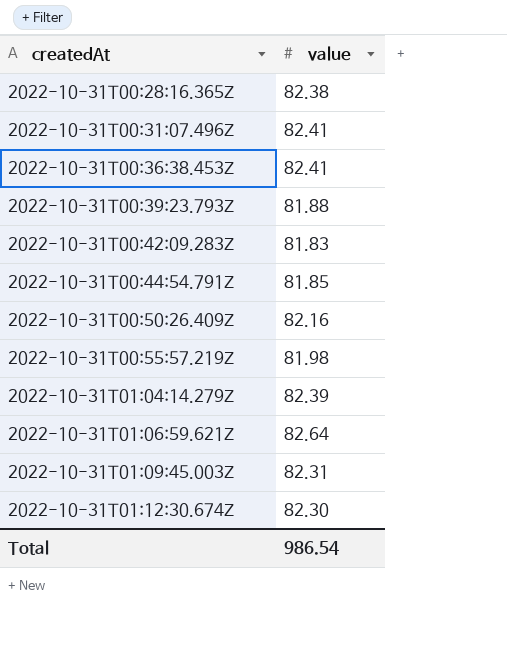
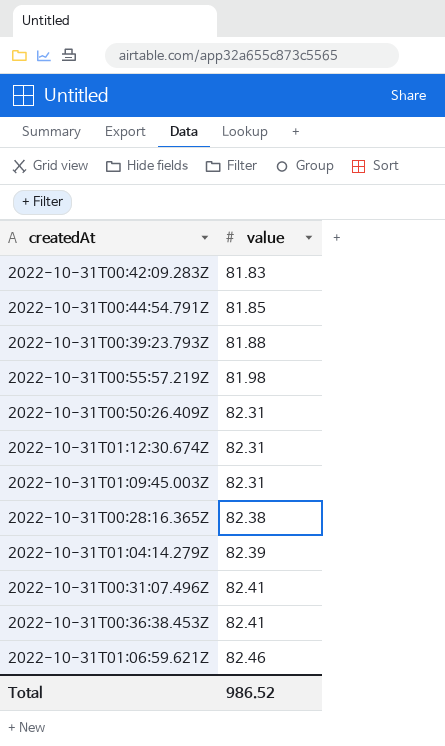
row order: createdAt ascending -> value ascending
2022-10-31T00:50:26.409Z | value: 82.16 -> 82.31
2022-10-31T01:12:30.674Z | value: 82.30 -> 82.31
2022-10-31T01:06:59.621Z | value: 82.64 -> 82.46
Total | value: 986.54 -> 986.52

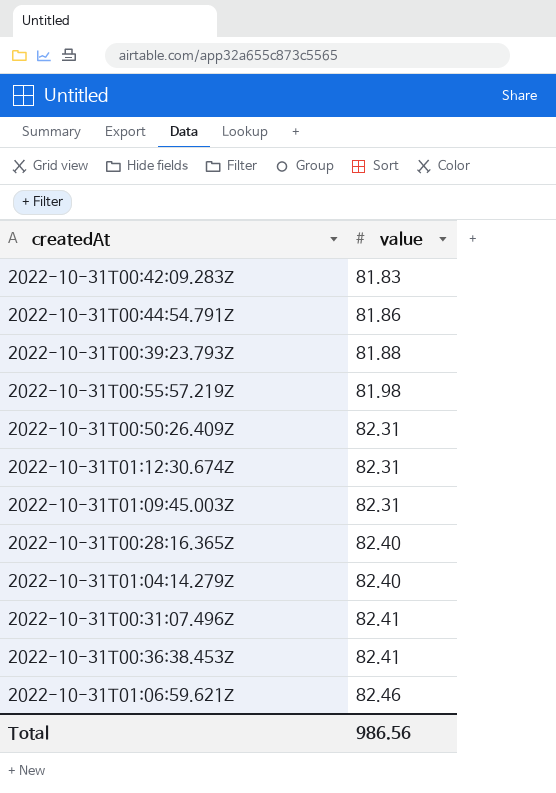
2022-10-31T00:44:54.791Z | value: 81.85 -> 81.86
2022-10-31T00:28:16.365Z | value: 82.38 -> 82.40
2022-10-31T01:04:14.279Z | value: 82.39 -> 82.40
Total | value: 986.52 -> 986.56

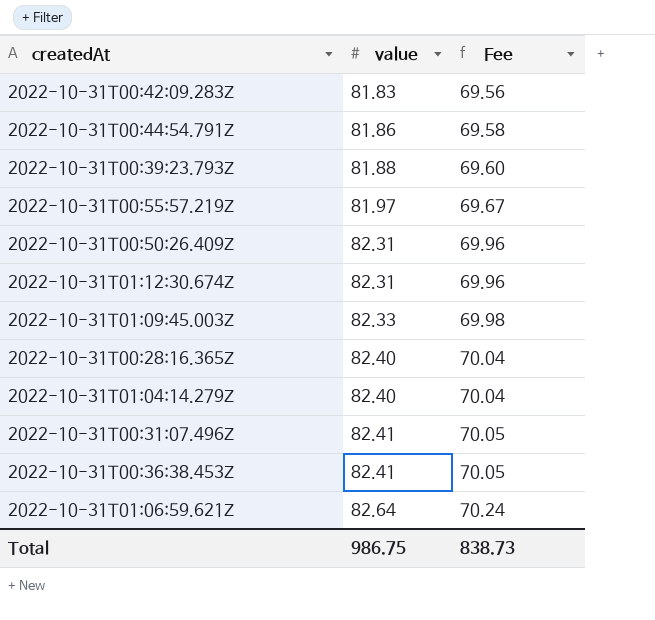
column Fee | formula: none -> [value] * 0.85
2022-10-31T00:55:57.219Z | value: 81.98 -> 81.97
2022-10-31T01:09:45.003Z | value: 82.31 -> 82.33
2022-10-31T01:06:59.621Z | value: 82.46 -> 82.64
Total | value: 986.56 -> 986.75

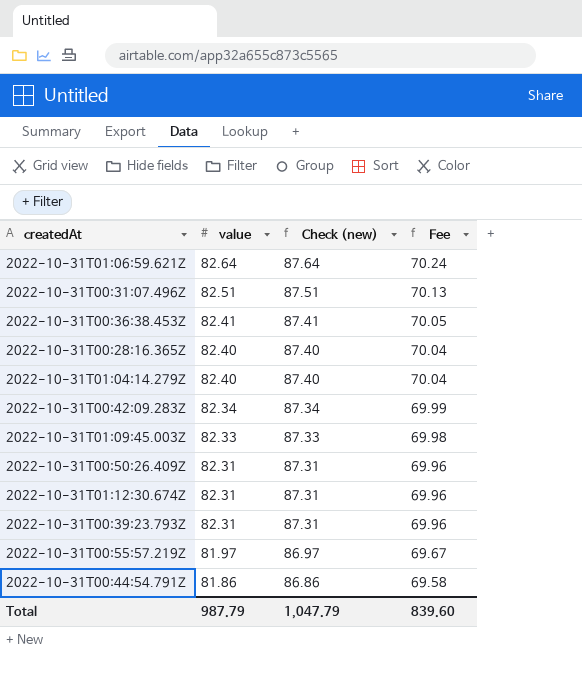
row order: value ascending -> value descending
column Check (new) | formula: none -> [value] + 5
2022-10-31T00:31:07.496Z | value: 82.41 -> 82.51
2022-10-31T00:31:07.496Z | Fee: 70.05 -> 70.13
2022-10-31T00:42:09.283Z | value: 81.83 -> 82.34
2022-10-31T00:42:09.283Z | Fee: 69.56 -> 69.99
2022-10-31T00:39:23.793Z | value: 81.88 -> 82.31
2022-10-31T00:39:23.793Z | Fee: 69.60 -> 69.96
Total | value: 986.75 -> 987.79
Total | Fee: 838.73 -> 839.60

